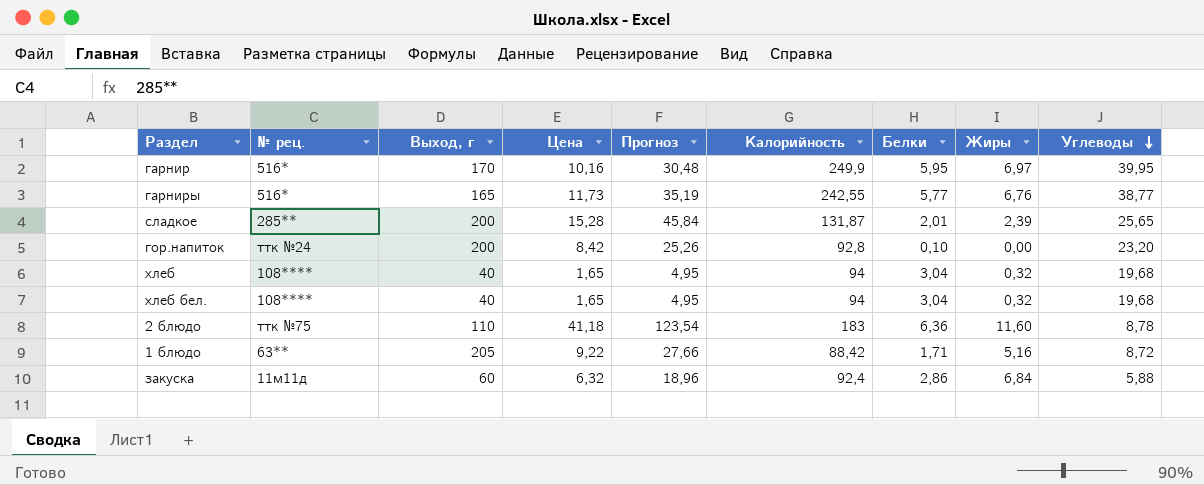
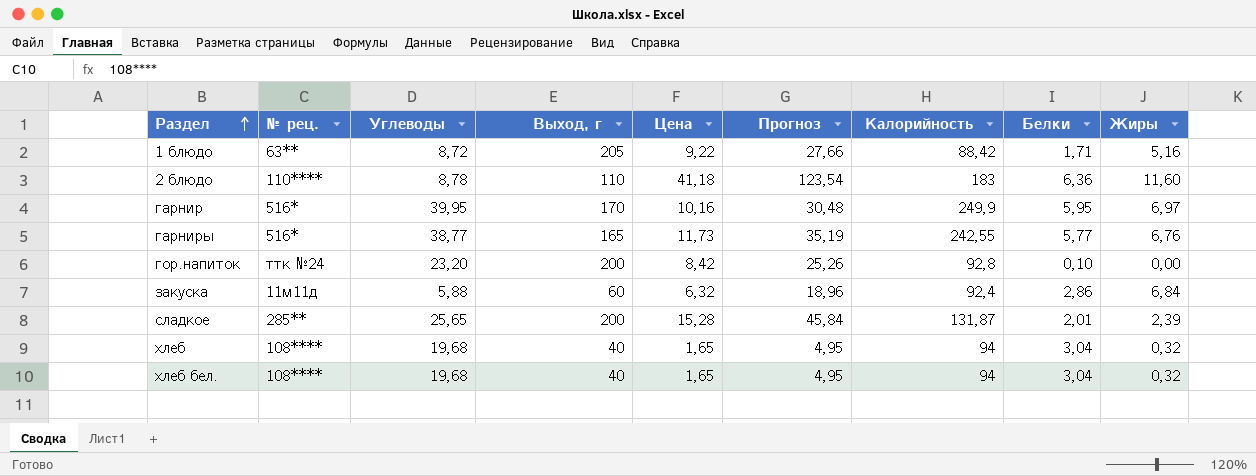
row order: Углеводы descending -> Раздел ascending
column Углеводы | position: 9 -> 3
2 блюдо | № рец.: ттк №75 -> 110****

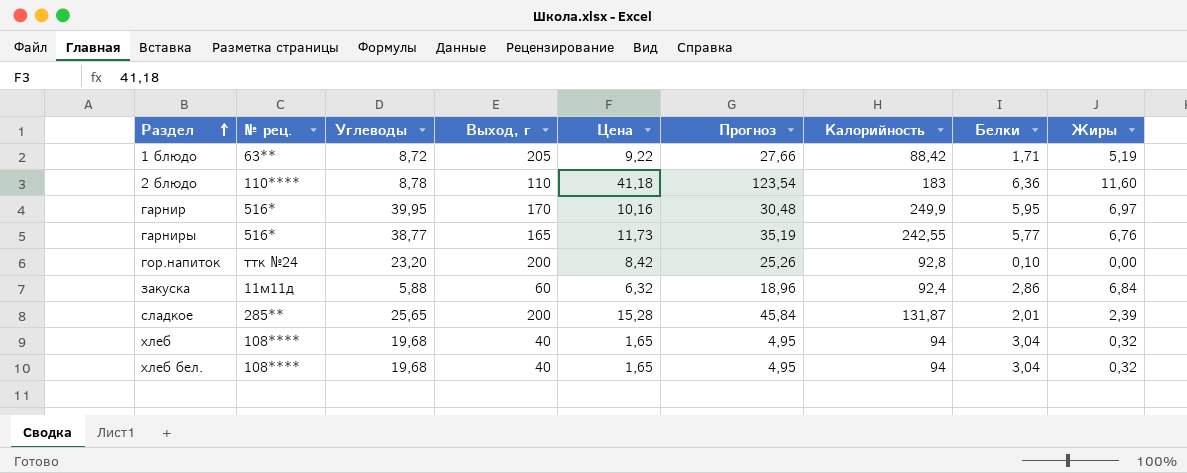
1 блюдо | Жиры: 5,16 -> 5,19

